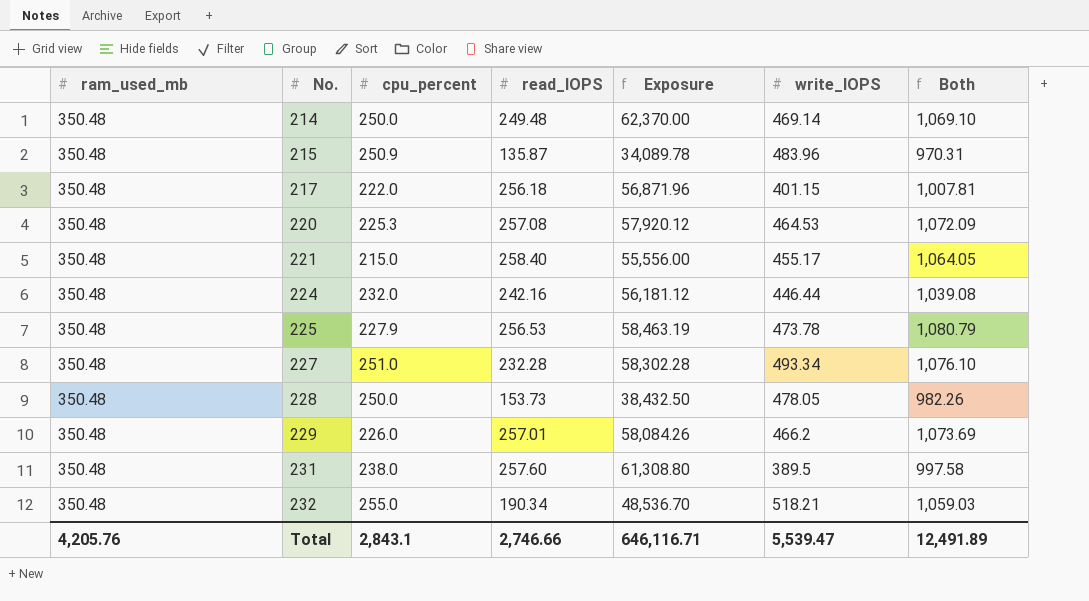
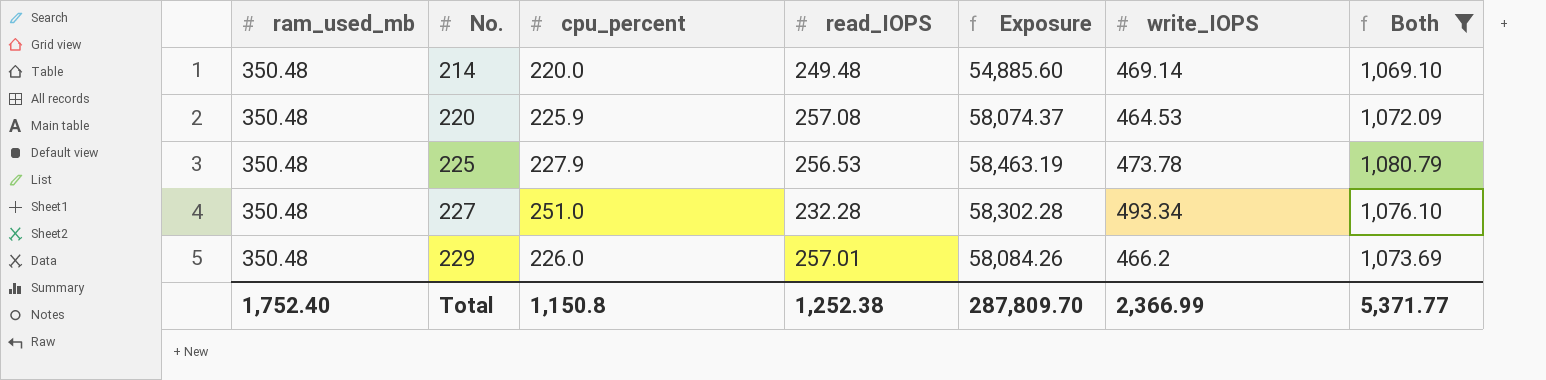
filter: none -> Both >= 1,069.10
214 | cpu_percent: 250.0 -> 220.0
214 | Exposure: 62,370.00 -> 54,885.60
220 | cpu_percent: 225.3 -> 225.9
220 | Exposure: 57,920.12 -> 58,074.37
Total | ram_used_mb: 4,205.76 -> 1,752.40
Total | cpu_percent: 2,843.1 -> 1,150.8
Total | read_IOPS: 2,746.66 -> 1,252.38
Total | Exposure: 646,116.71 -> 287,809.70
Total | write_IOPS: 5,539.47 -> 2,366.99
Total | Both: 12,491.89 -> 5,371.77

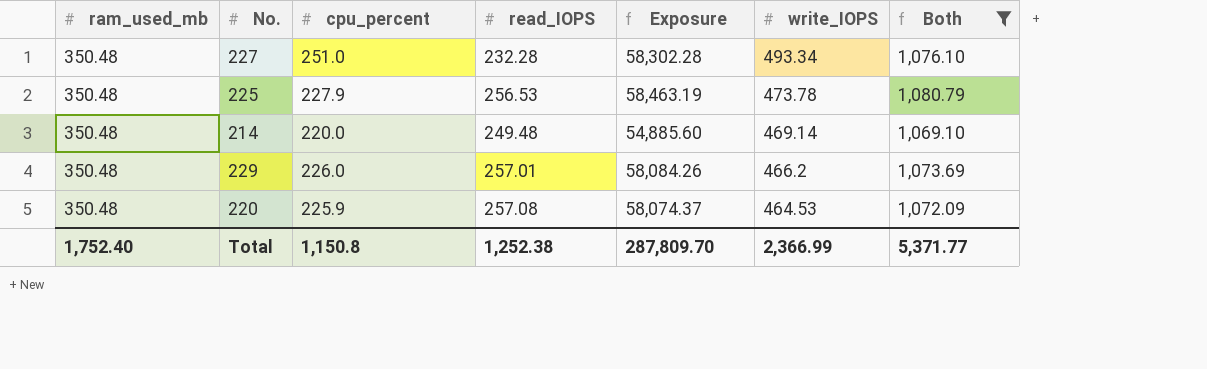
row order: No. ascending -> write_IOPS descending

